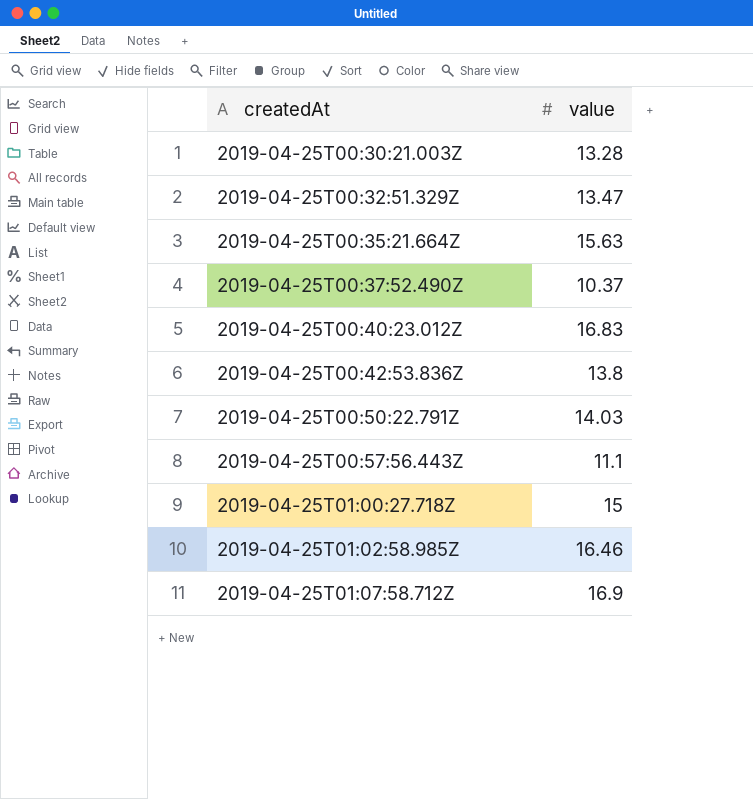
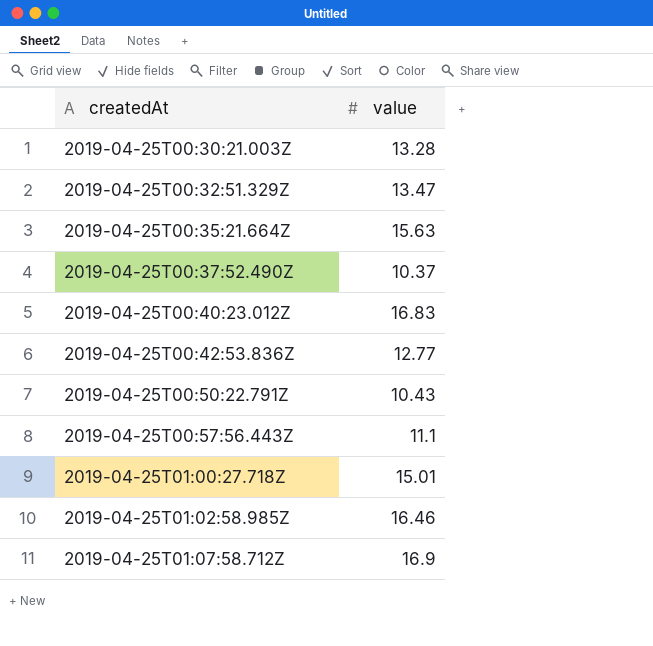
2019-04-25T00:42:53.836Z | value: 13.8 -> 12.77
2019-04-25T00:50:22.791Z | value: 14.03 -> 10.43
2019-04-25T01:00:27.718Z | value: 15 -> 15.01

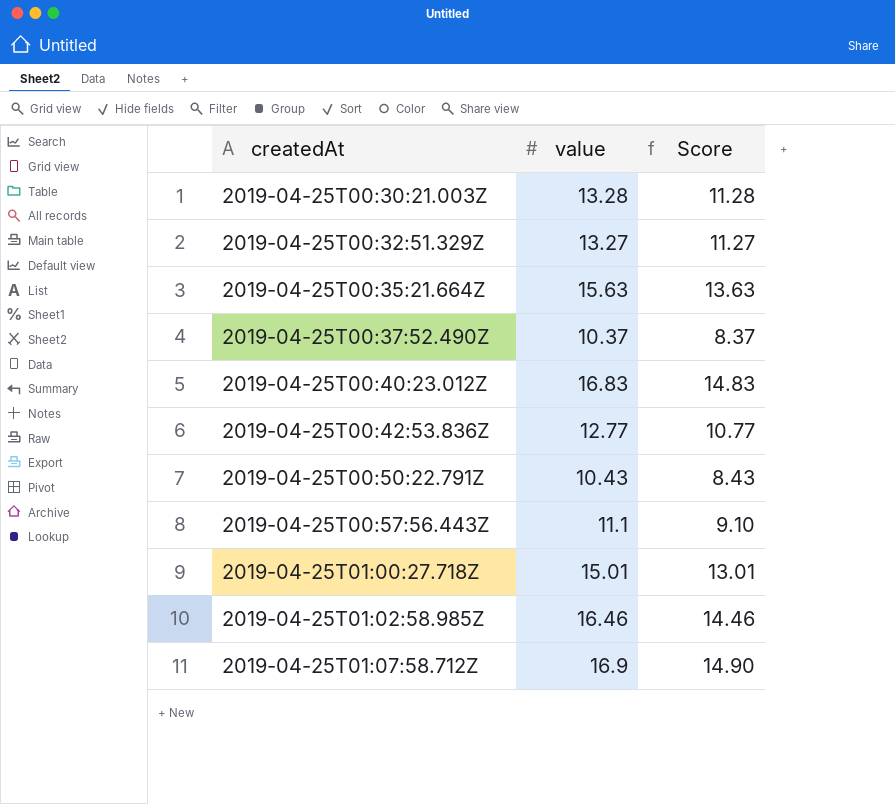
column Score | formula: none -> [value] - 2
2019-04-25T00:32:51.329Z | value: 13.47 -> 13.27

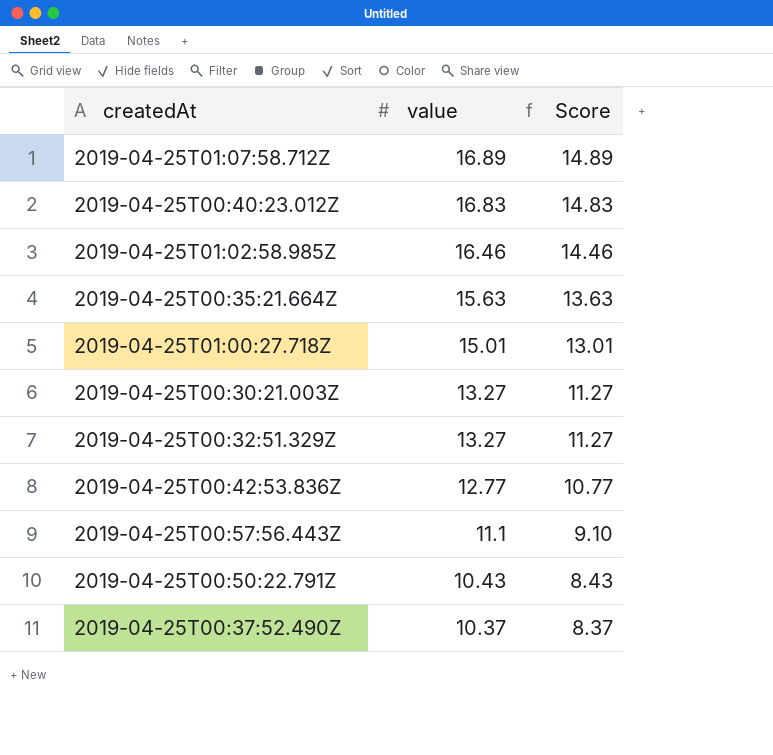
row order: createdAt ascending -> value descending
2019-04-25T01:07:58.712Z | value: 16.9 -> 16.89
2019-04-25T01:07:58.712Z | Score: 14.90 -> 14.89
2019-04-25T00:30:21.003Z | value: 13.28 -> 13.27
2019-04-25T00:30:21.003Z | Score: 11.28 -> 11.27

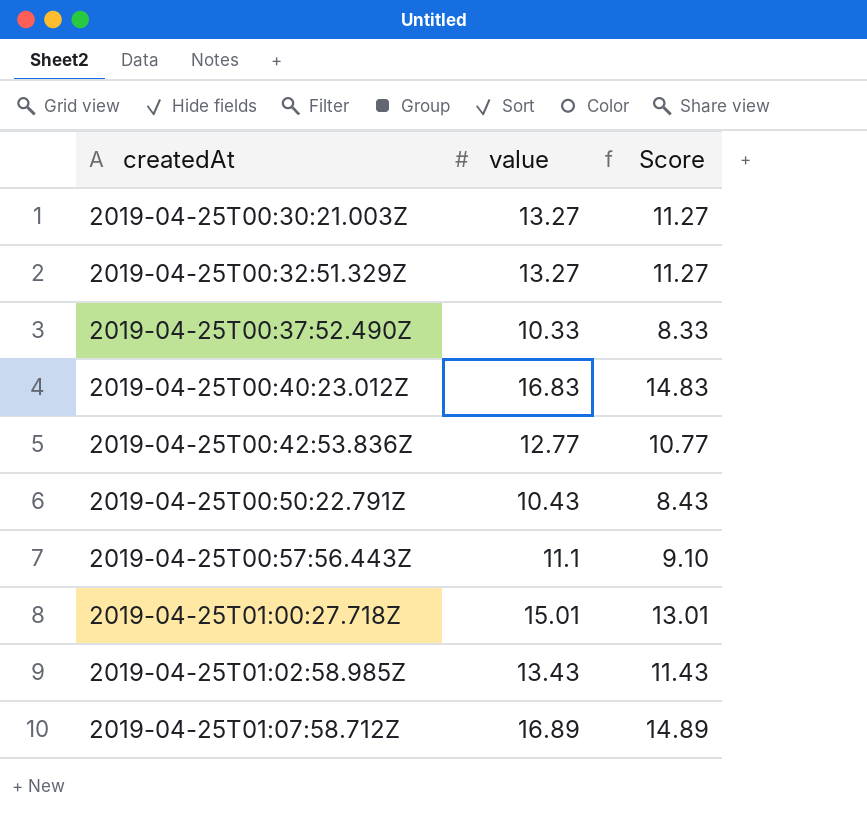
row order: value descending -> createdAt ascending
row 2019-04-25T00:35:21.664Z: 15.63 | 13.63 -> none
2019-04-25T00:37:52.490Z | value: 10.37 -> 10.33
2019-04-25T00:37:52.490Z | Score: 8.37 -> 8.33
2019-04-25T01:02:58.985Z | value: 16.46 -> 13.43
2019-04-25T01:02:58.985Z | Score: 14.46 -> 11.43

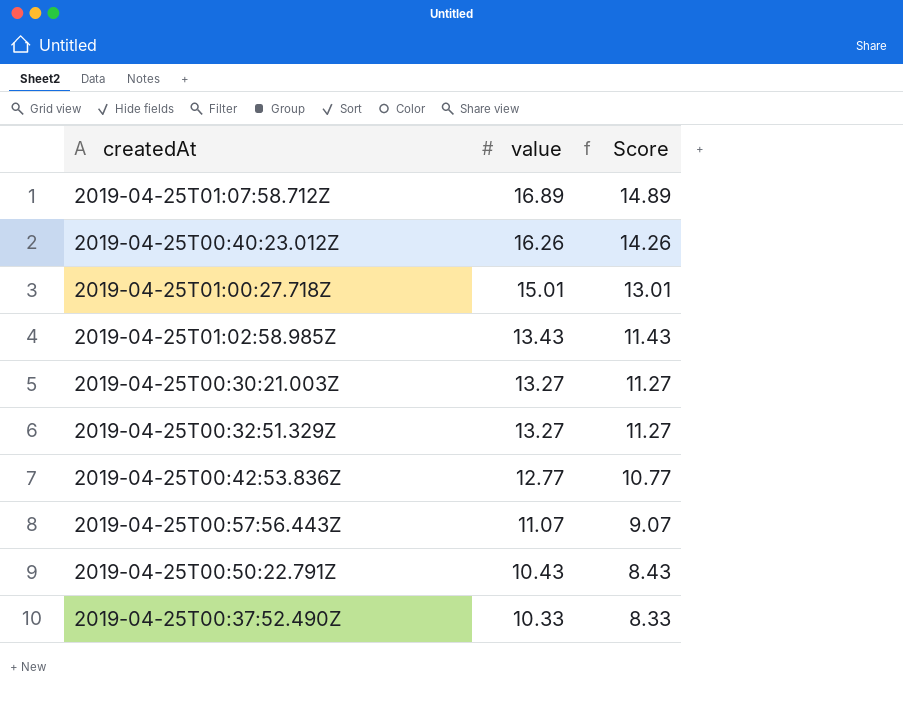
row order: createdAt ascending -> value descending
2019-04-25T00:40:23.012Z | value: 16.83 -> 16.26
2019-04-25T00:40:23.012Z | Score: 14.83 -> 14.26
2019-04-25T00:57:56.443Z | value: 11.1 -> 11.07
2019-04-25T00:57:56.443Z | Score: 9.10 -> 9.07

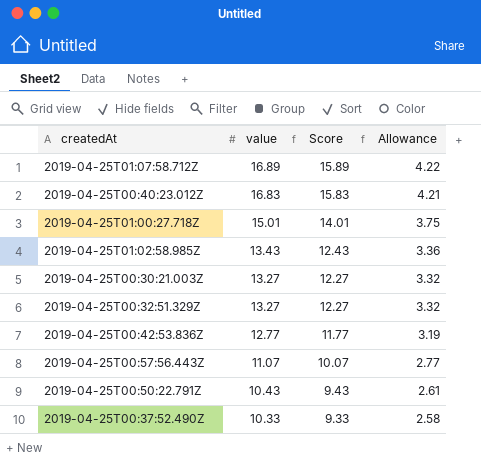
column Score | formula: [value] - 2 -> [value] - 1
column Allowance | formula: none -> [value] * 0.25
2019-04-25T00:40:23.012Z | value: 16.26 -> 16.83

